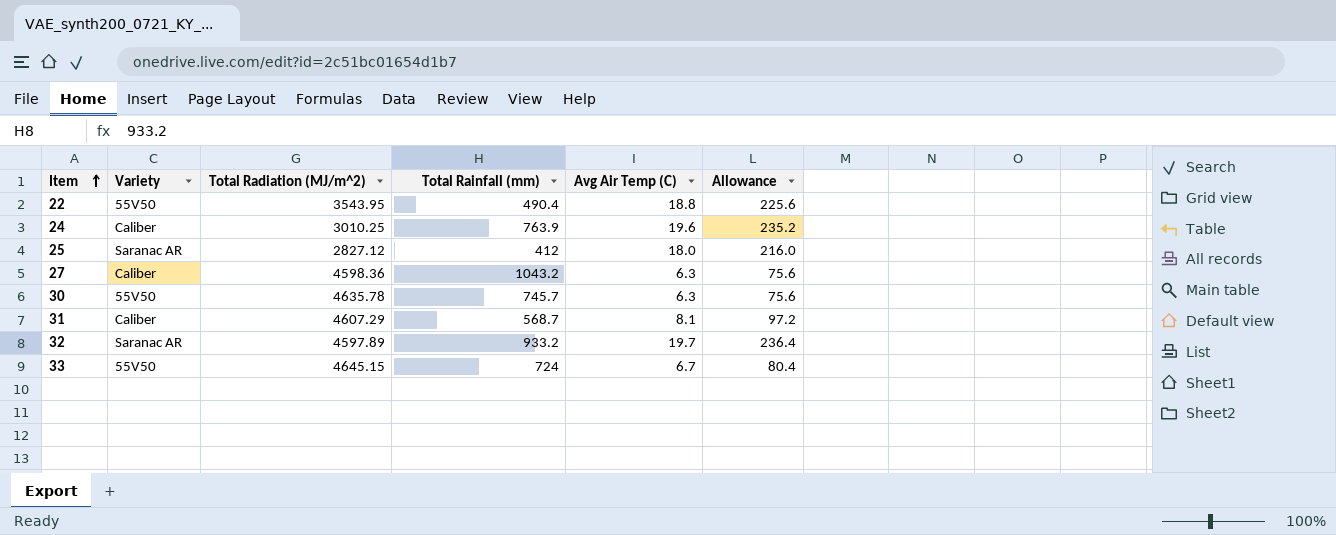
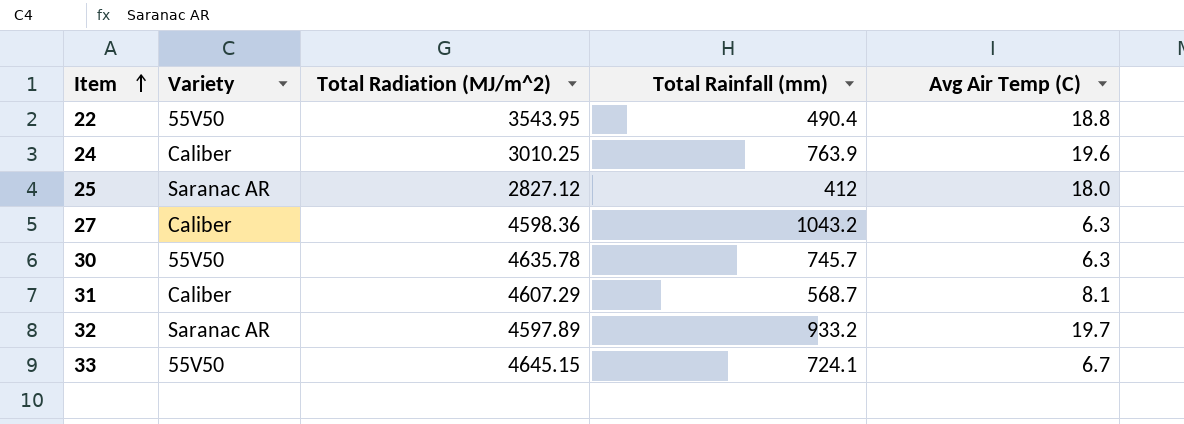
column Allowance | formula: [Avg Air Temp (C)] * 12 -> none
33 | Total Rainfall (mm): 724 -> 724.1

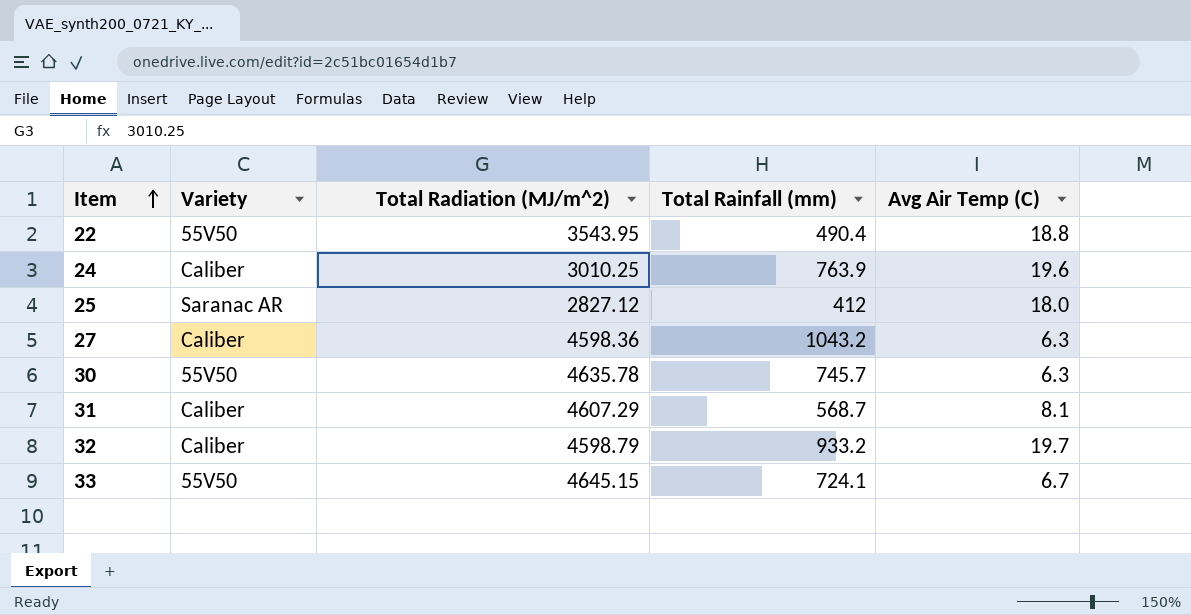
32 | Variety: Saranac AR -> Caliber
32 | Total Radiation (MJ/m^2): 4597.89 -> 4598.79

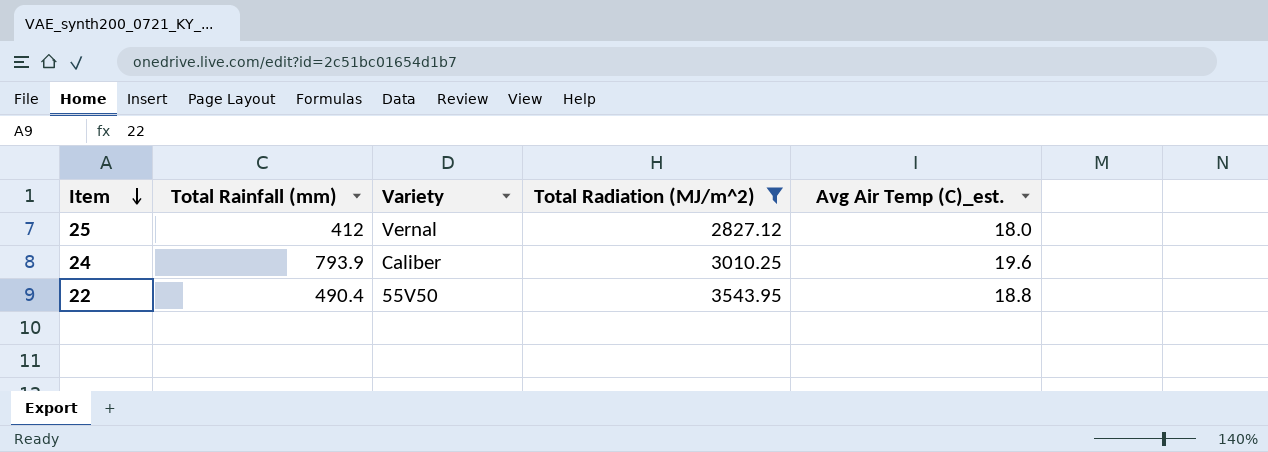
filter: none -> Total Radiation (MJ/m^2) <= 3543.95
row order: Item ascending -> Item descending
column Total Rainfall (mm) | position: 4 -> 2
column name: Avg Air Temp (C) -> Avg Air Temp (C)_est.
25 | Variety: Saranac AR -> Vernal
24 | Total Rainfall (mm): 763.9 -> 793.9

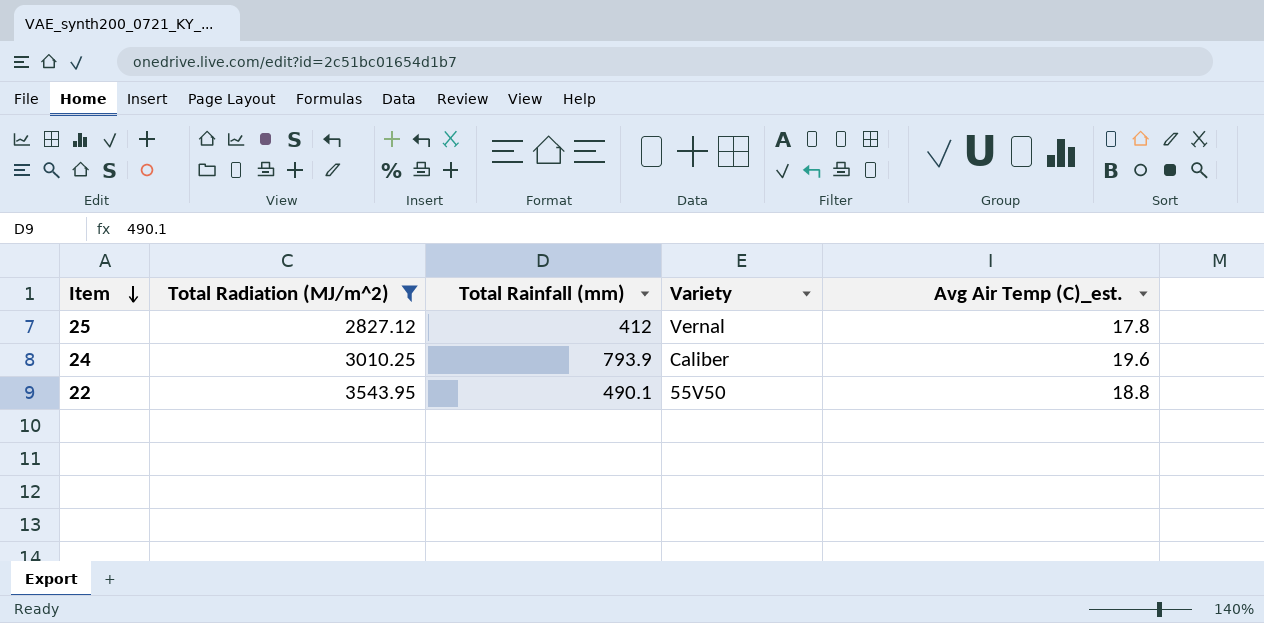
column Total Radiation (MJ/m^2) | position: 4 -> 2
25 | Avg Air Temp (C)_est.: 18.0 -> 17.8
22 | Total Rainfall (mm): 490.4 -> 490.1

